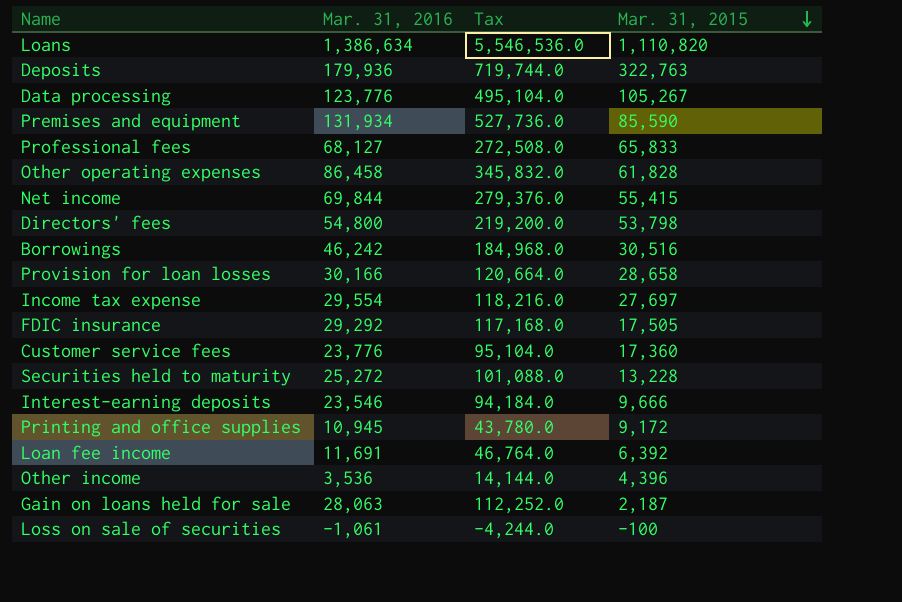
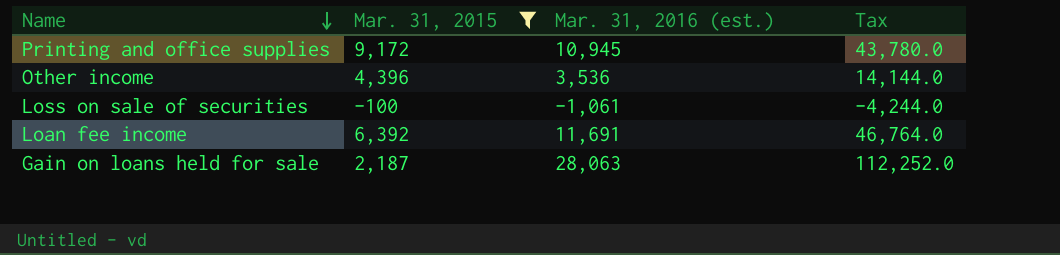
filter: none -> Mar. 31, 2015 <= 9,172
row order: Mar. 31, 2015 descending -> Name descending
column Mar. 31, 2015 | position: 4 -> 2
column name: Mar. 31, 2016 -> Mar. 31, 2016 (est.)

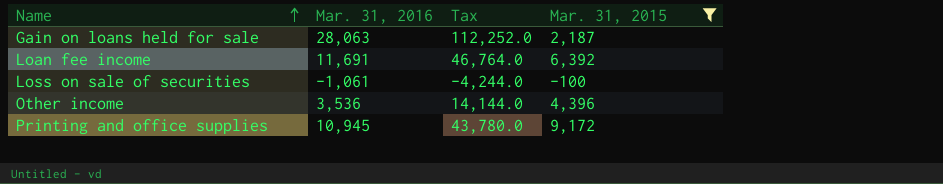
row order: Name descending -> Name ascending
column name: Mar. 31, 2016 (est.) -> Mar. 31, 2016
column Mar. 31, 2015 | position: 2 -> 4

